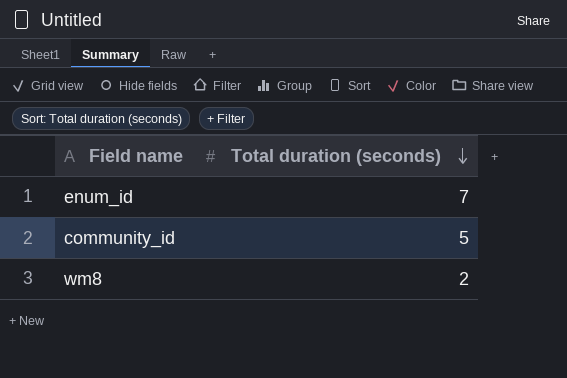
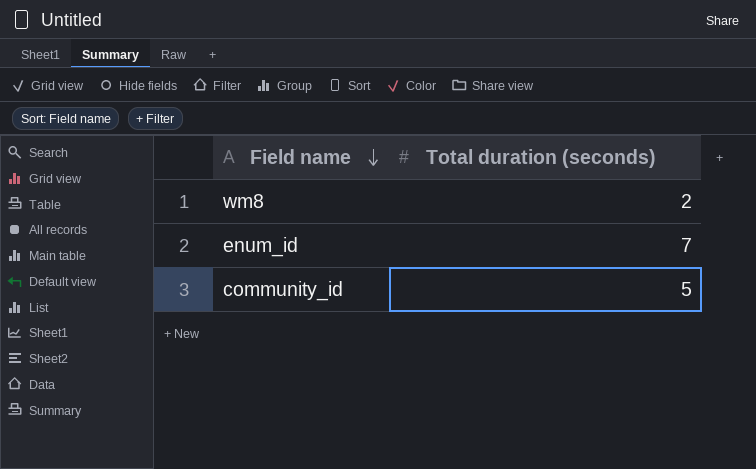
row order: Total duration (seconds) descending -> Field name descending

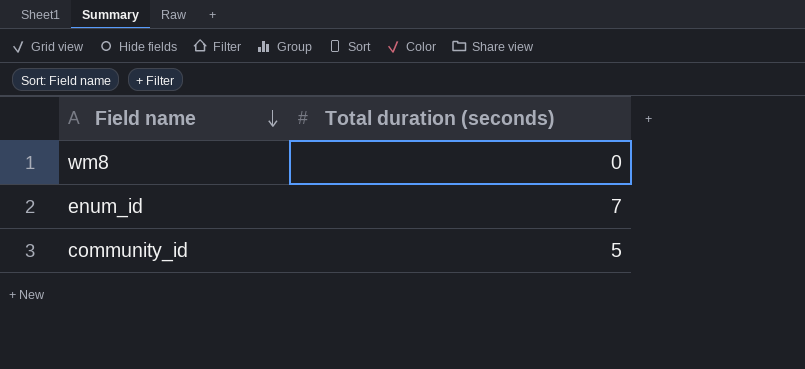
wm8 | Total duration (seconds): 2 -> 0

